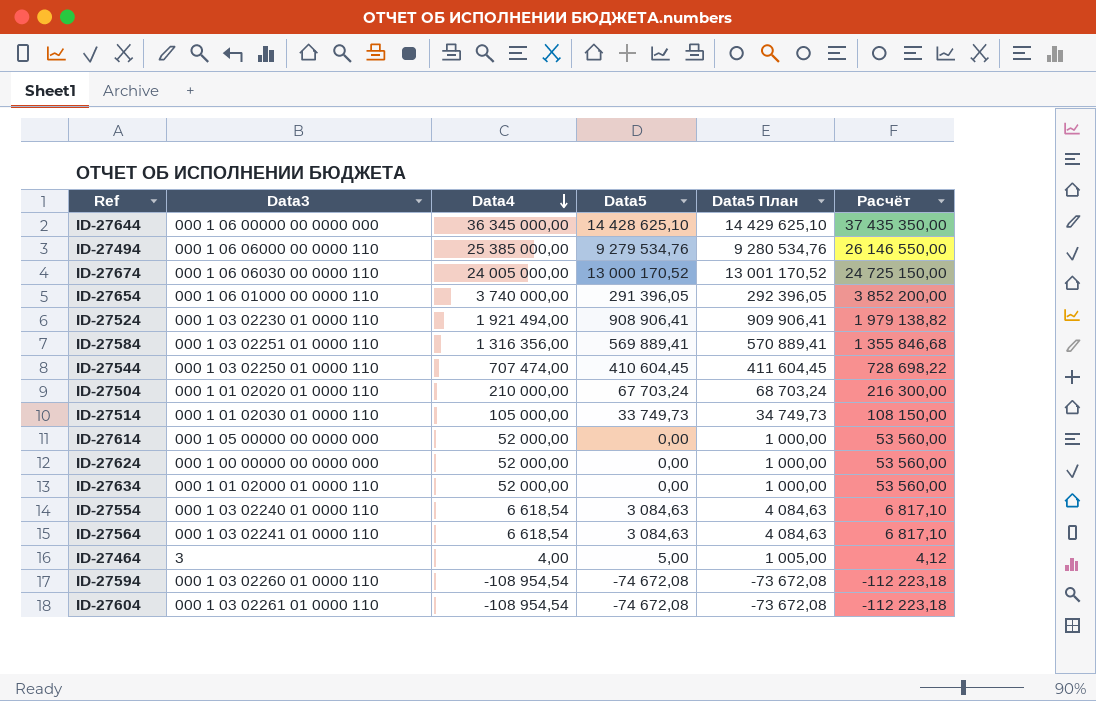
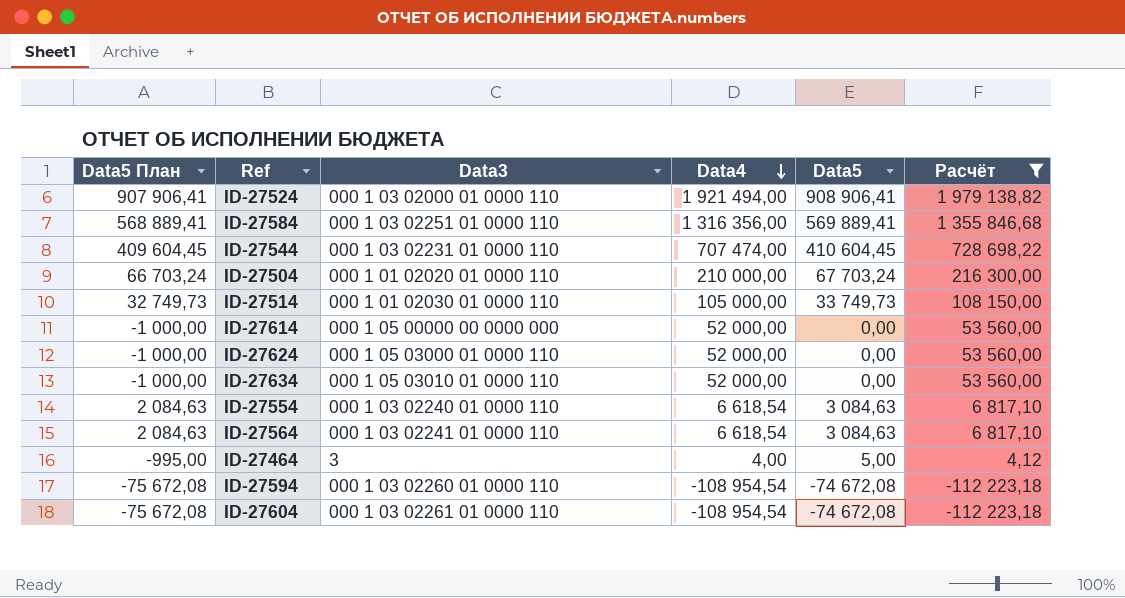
filter: none -> Расчёт <= 1 979 138,82
column Data5 План | formula: [Data5] + 1000 -> [Data5] - 1000
column Data5 План | position: 5 -> 1
ID-27524 | Data3: 000 1 03 02230 01 0000 110 -> 000 1 03 02000 01 0000 110
ID-27544 | Data3: 000 1 03 02250 01 0000 110 -> 000 1 03 02231 01 0000 110
ID-27624 | Data3: 000 1 00 00000 00 0000 000 -> 000 1 05 03000 01 0000 110
ID-27634 | Data3: 000 1 01 02000 01 0000 110 -> 000 1 05 03010 01 0000 110

